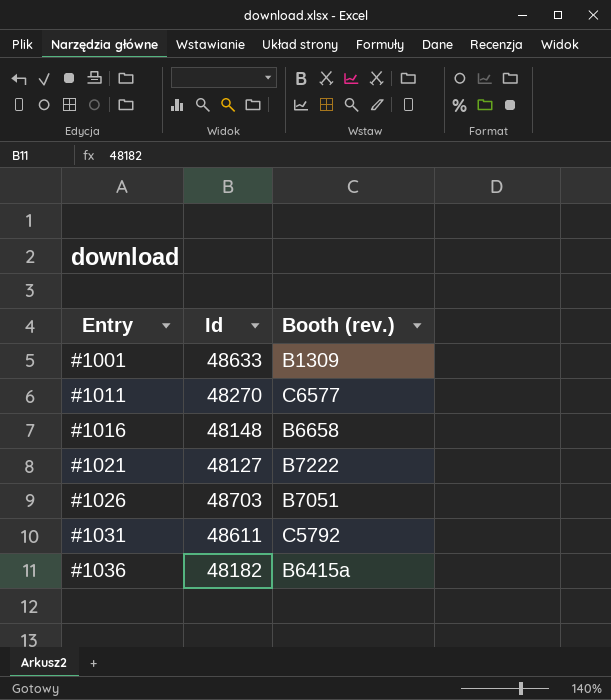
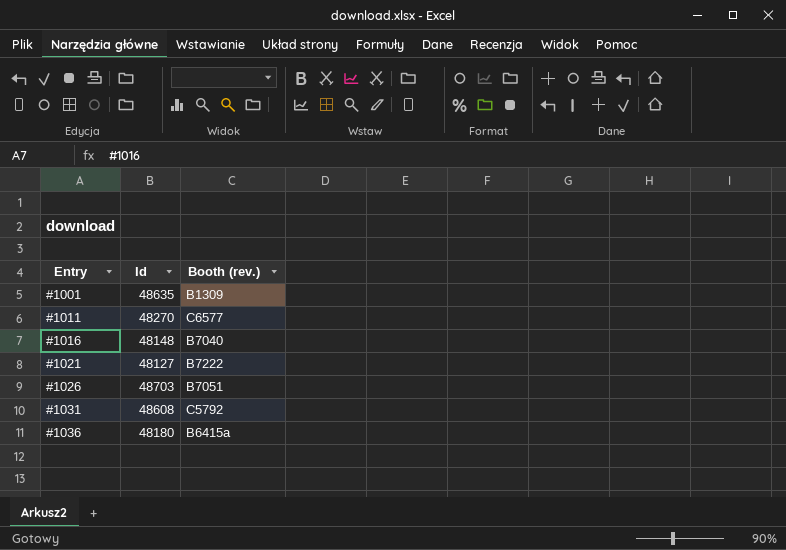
#1001 | Id: 48633 -> 48635
#1016 | Booth (rev.): B6658 -> B7040
#1031 | Id: 48611 -> 48608
#1036 | Id: 48182 -> 48180

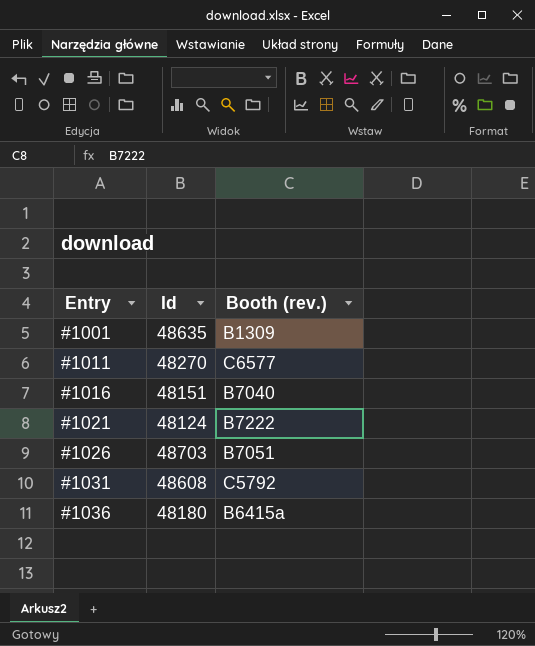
#1016 | Id: 48148 -> 48151
#1021 | Id: 48127 -> 48124

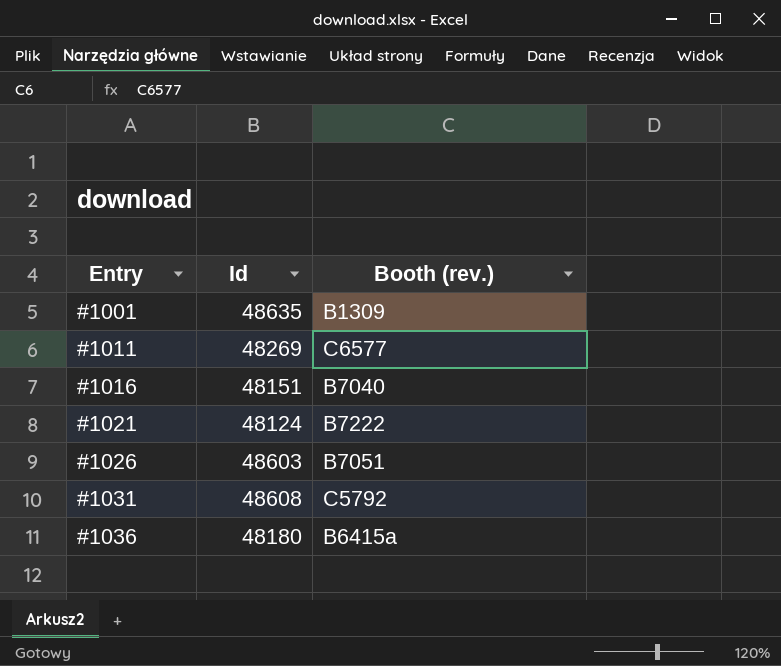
#1011 | Id: 48270 -> 48269
#1026 | Id: 48703 -> 48603

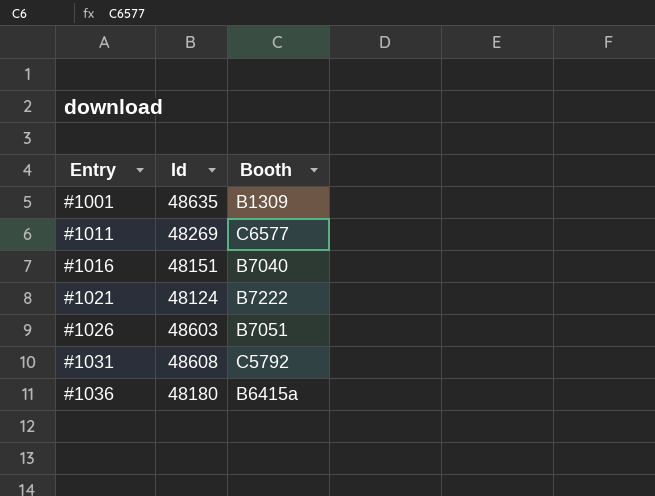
column name: Booth (rev.) -> Booth

